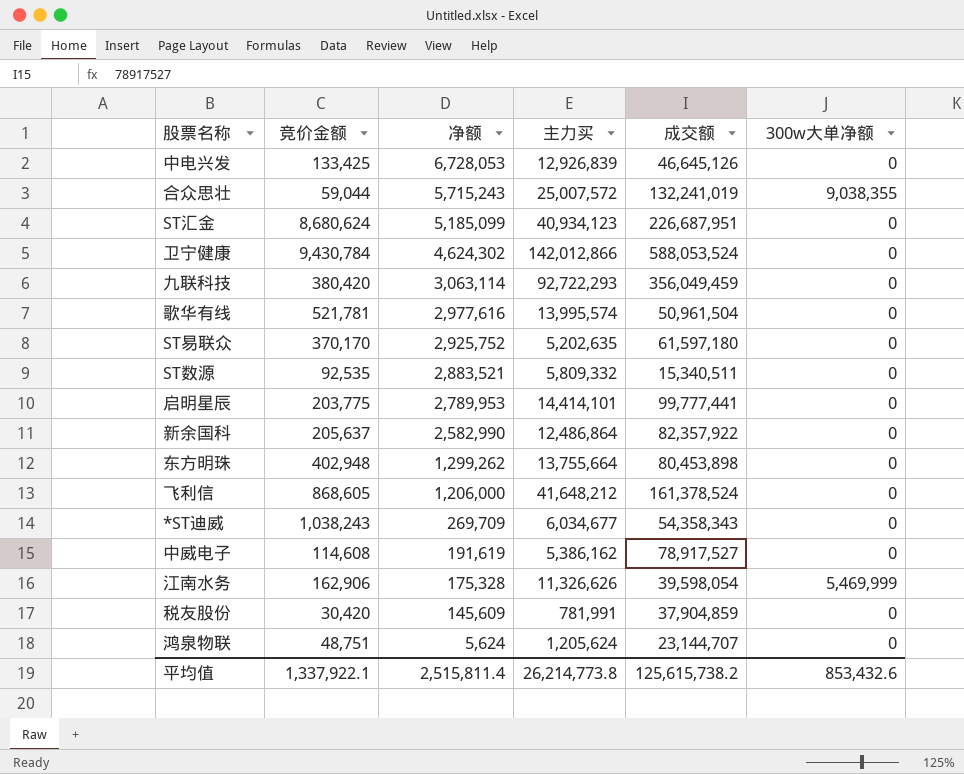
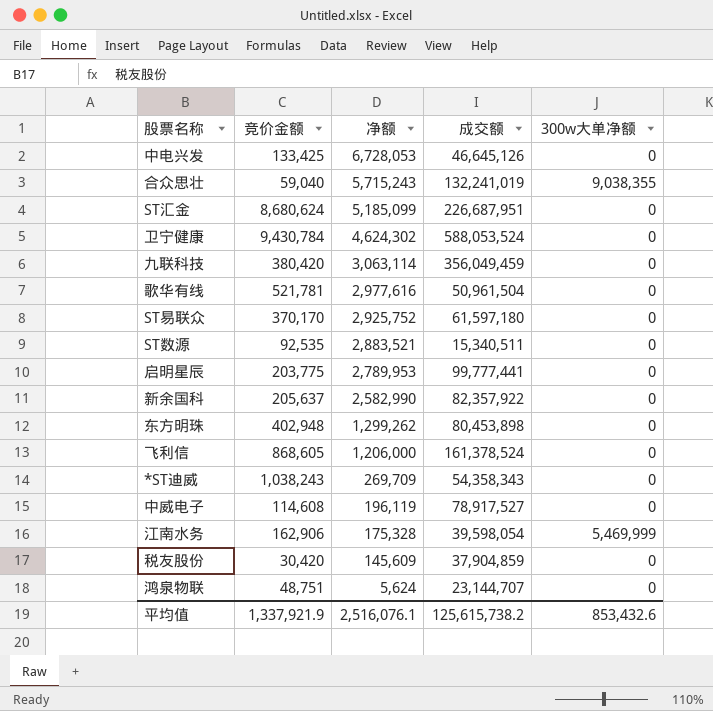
column 主力买 | position: 4 -> none
合众思壮 | 竞价金额: 59,044 -> 59,040
中威电子 | 净额: 191,619 -> 196,119
平均值 | 竞价金额: 1,337,922.1 -> 1,337,921.9
平均值 | 净额: 2,515,811.4 -> 2,516,076.1

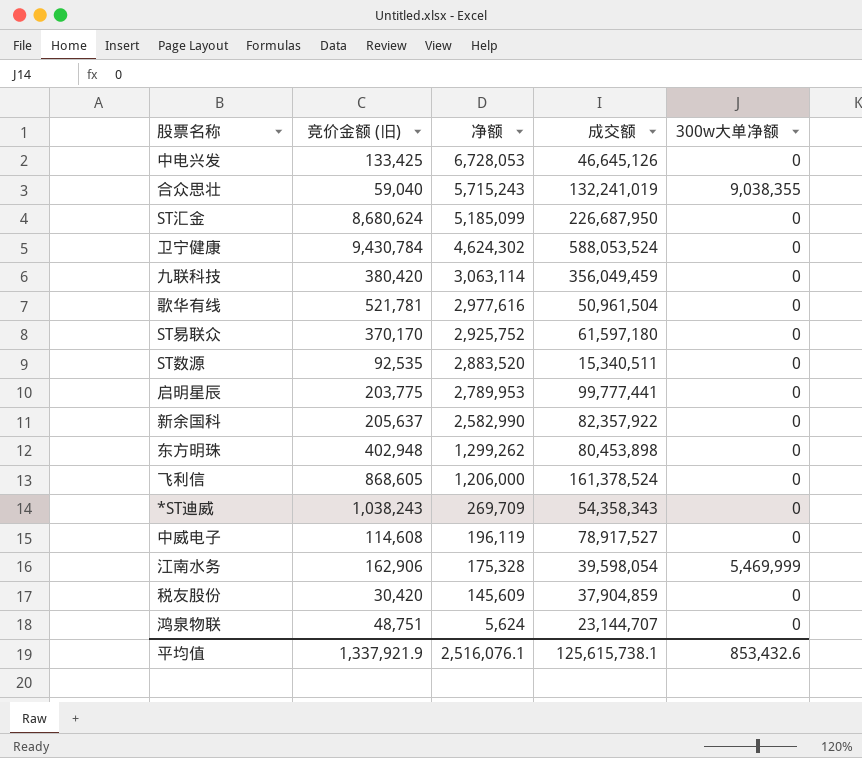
column name: 竞价金额 -> 竞价金额 (旧)
ST汇金 | 成交额: 226,687,951 -> 226,687,950
ST数源 | 净额: 2,883,521 -> 2,883,520
平均值 | 成交额: 125,615,738.2 -> 125,615,738.1

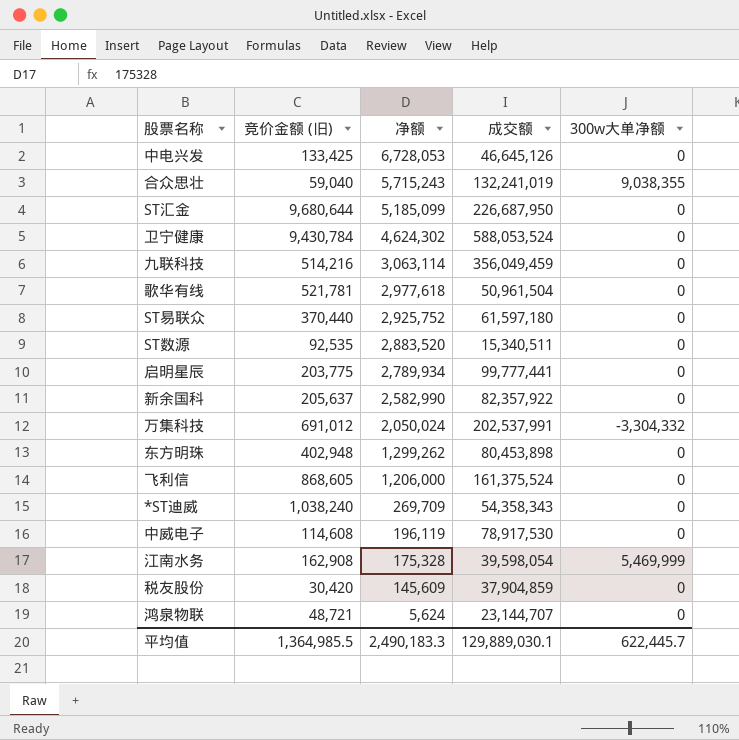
ST汇金 | 竞价金额 (旧): 8,680,624 -> 9,680,644
九联科技 | 竞价金额 (旧): 380,420 -> 514,216
歌华有线 | 净额: 2,977,616 -> 2,977,618
ST易联众 | 竞价金额 (旧): 370,170 -> 370,440
启明星辰 | 净额: 2,789,953 -> 2,789,934
row 万集科技: none -> 691,012 | 2,050,024 | 202,537,991 | -3,304,332
飞利信 | 成交额: 161,378,524 -> 161,375,524
*ST迪威 | 竞价金额 (旧): 1,038,243 -> 1,038,240
中威电子 | 成交额: 78,917,527 -> 78,917,530
江南水务 | 竞价金额 (旧): 162,906 -> 162,908
鸿泉物联 | 竞价金额 (旧): 48,751 -> 48,721
平均值 | 竞价金额 (旧): 1,337,921.9 -> 1,364,985.5
平均值 | 净额: 2,516,076.1 -> 2,490,183.3
平均值 | 成交额: 125,615,738.1 -> 129,889,030.1
平均值 | 300w大单净额: 853,432.6 -> 622,445.7

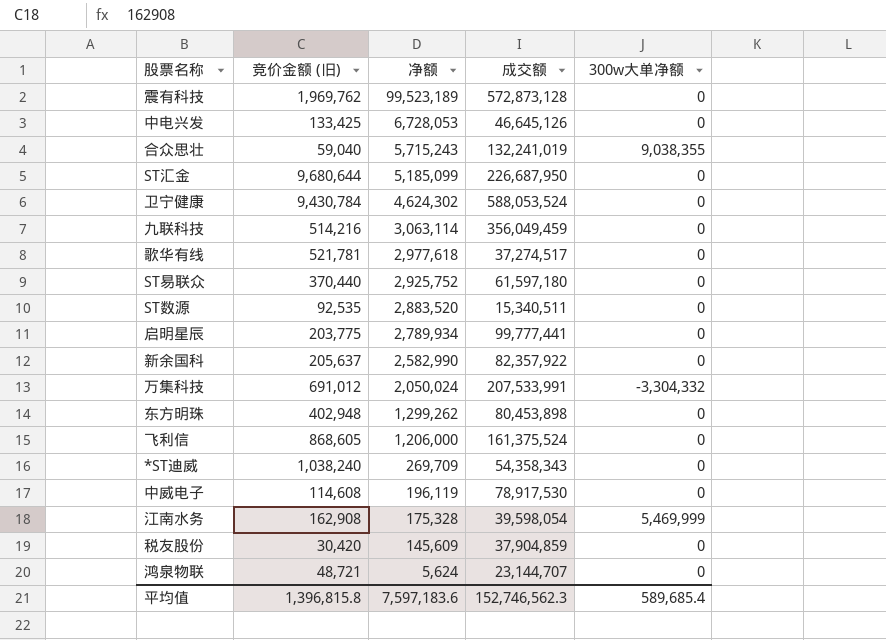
row 震有科技: none -> 1,969,762 | 99,523,189 | 572,873,128 | 0
歌华有线 | 成交额: 50,961,504 -> 37,274,517
万集科技 | 成交额: 202,537,991 -> 207,533,991
平均值 | 竞价金额 (旧): 1,364,985.5 -> 1,396,815.8
平均值 | 净额: 2,490,183.3 -> 7,597,183.6
平均值 | 成交额: 129,889,030.1 -> 152,746,562.3
平均值 | 300w大单净额: 622,445.7 -> 589,685.4

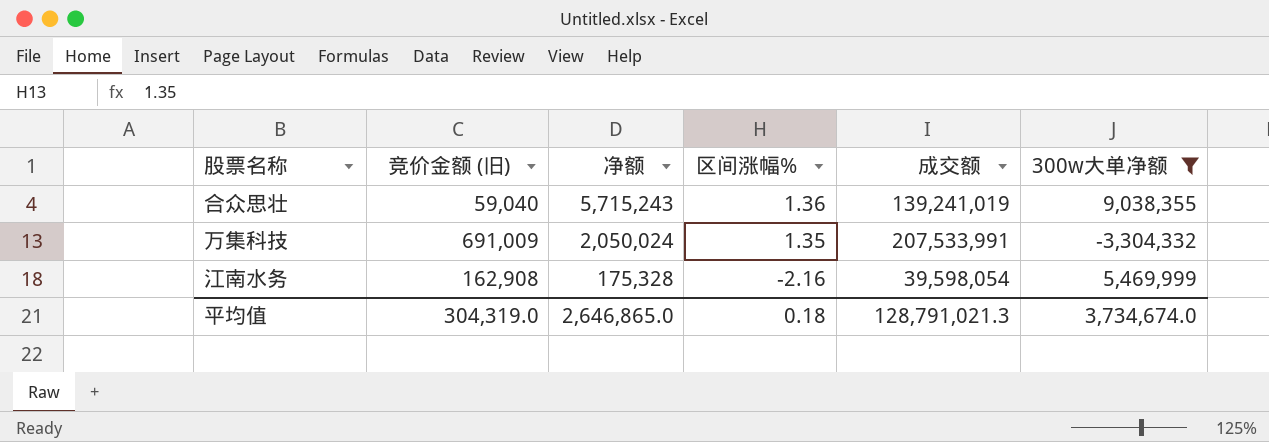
filter: none -> 300w大单净额 != 0
column 区间涨幅% | position: none -> 4
合众思壮 | 成交额: 132,241,019 -> 139,241,019
万集科技 | 竞价金额 (旧): 691,012 -> 691,009
平均值 | 竞价金额 (旧): 1,396,815.8 -> 304,319.0
平均值 | 净额: 7,597,183.6 -> 2,646,865.0
平均值 | 成交额: 152,746,562.3 -> 128,791,021.3
平均值 | 300w大单净额: 589,685.4 -> 3,734,674.0

